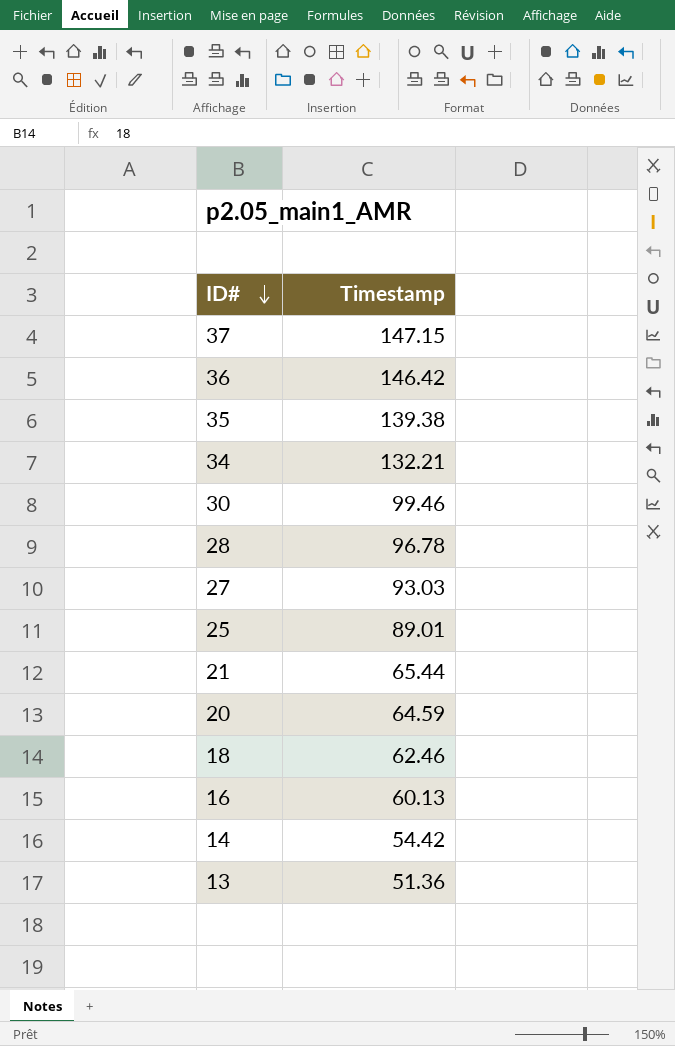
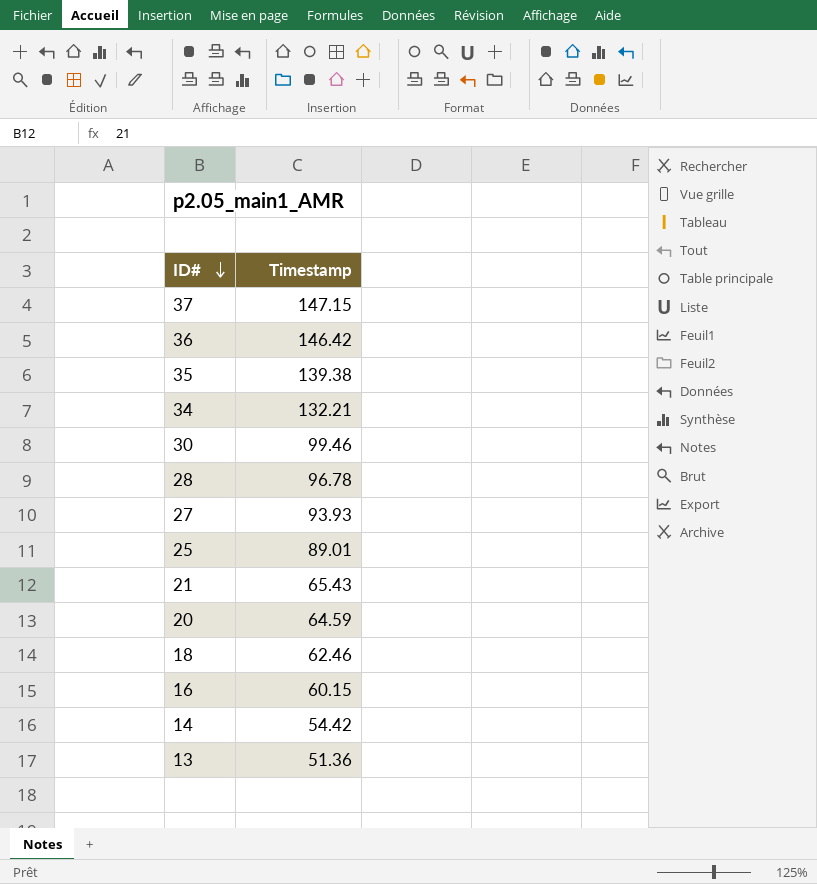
27 | Timestamp: 93.03 -> 93.93
21 | Timestamp: 65.44 -> 65.43
16 | Timestamp: 60.13 -> 60.15

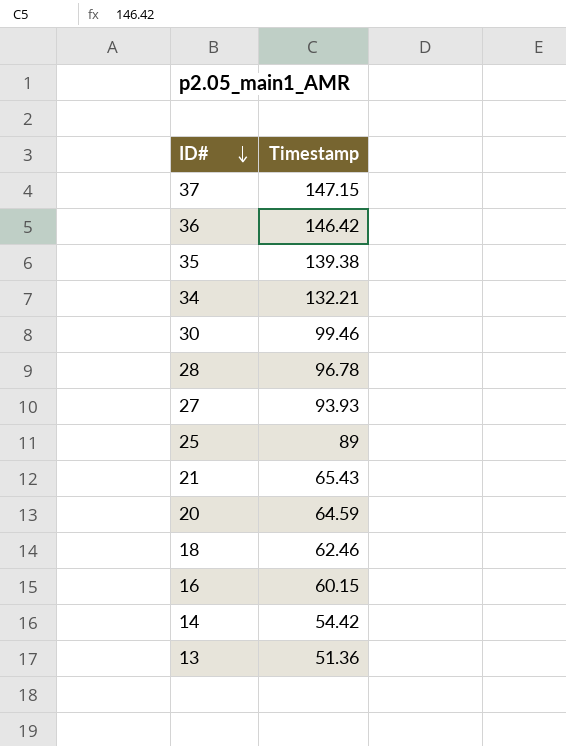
25 | Timestamp: 89.01 -> 89

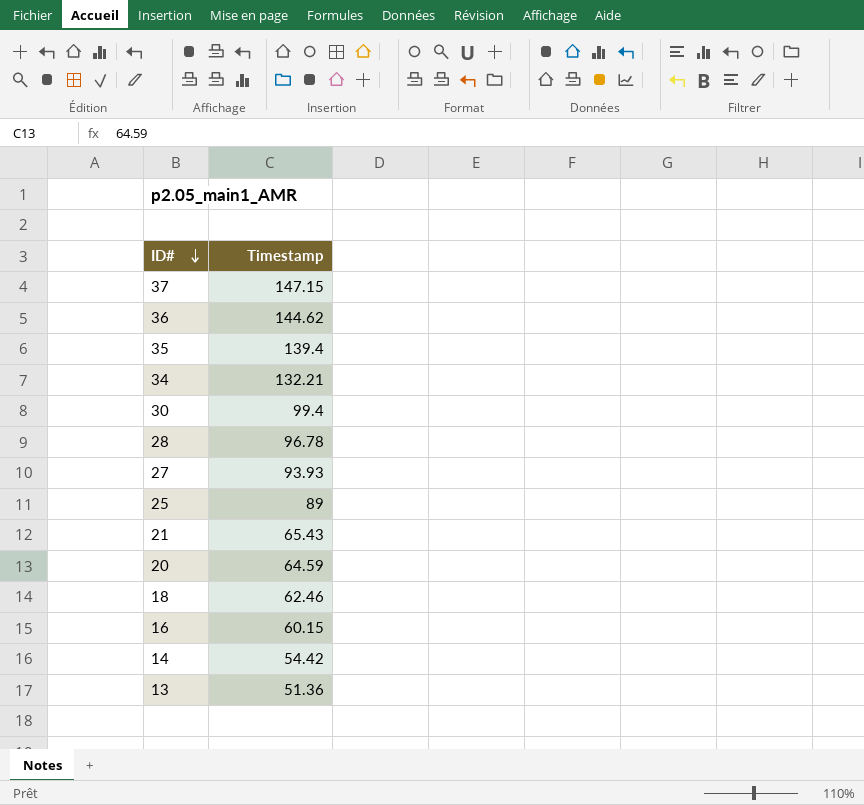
36 | Timestamp: 146.42 -> 144.62
35 | Timestamp: 139.38 -> 139.4
30 | Timestamp: 99.46 -> 99.4

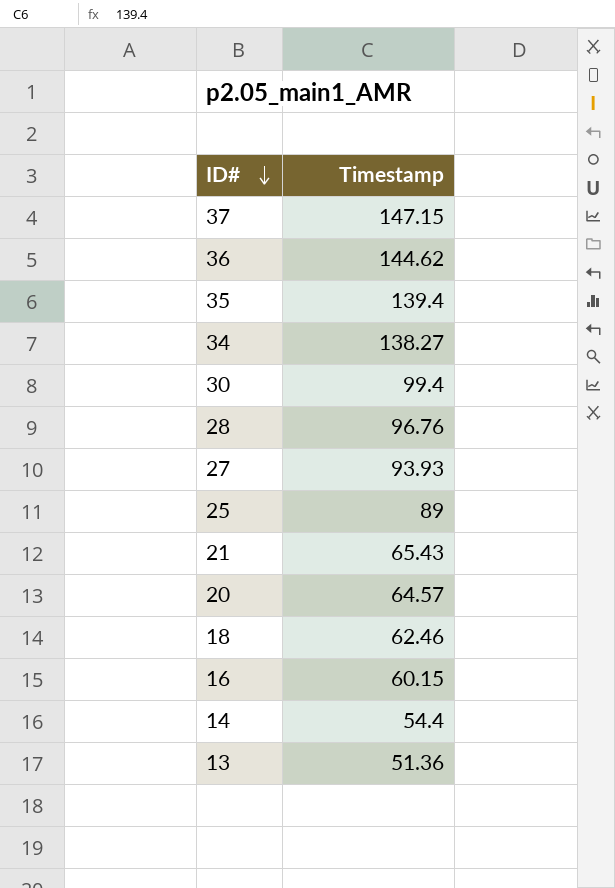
34 | Timestamp: 132.21 -> 138.27
28 | Timestamp: 96.78 -> 96.76
20 | Timestamp: 64.59 -> 64.57
14 | Timestamp: 54.42 -> 54.4

